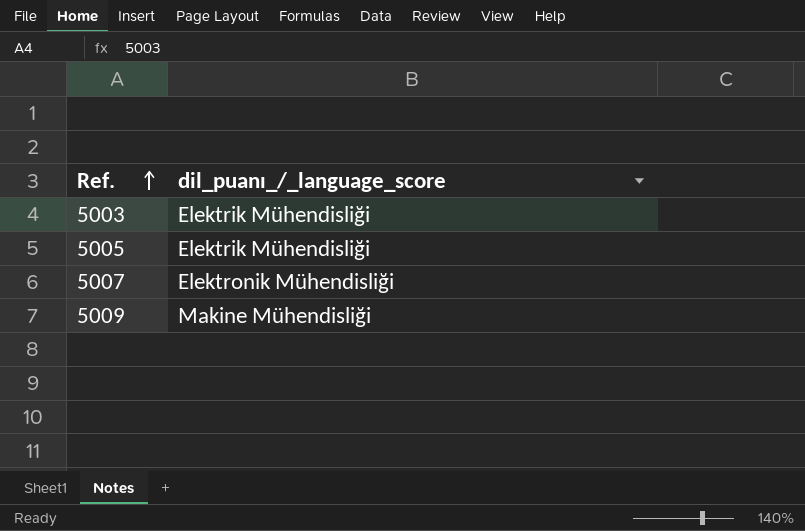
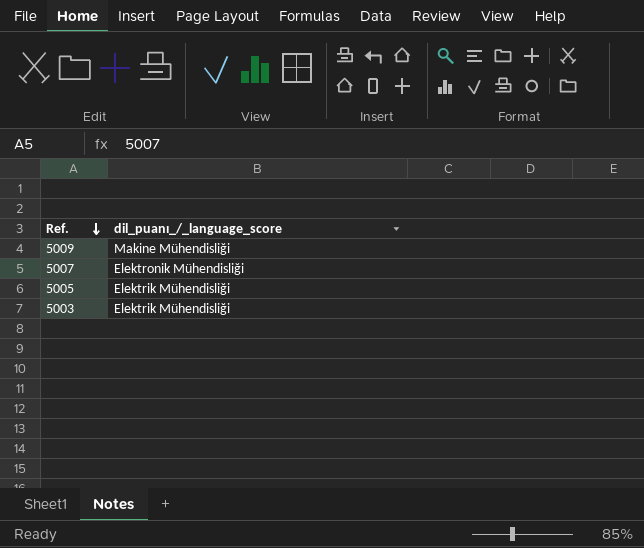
row order: Ref. ascending -> Ref. descending

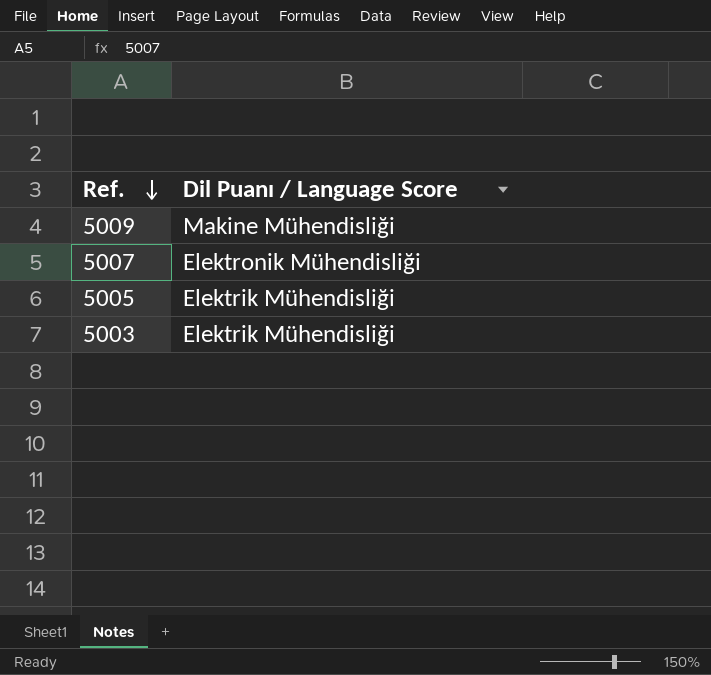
column name: dil_puanı_/_language_score -> Dil Puanı / Language Score

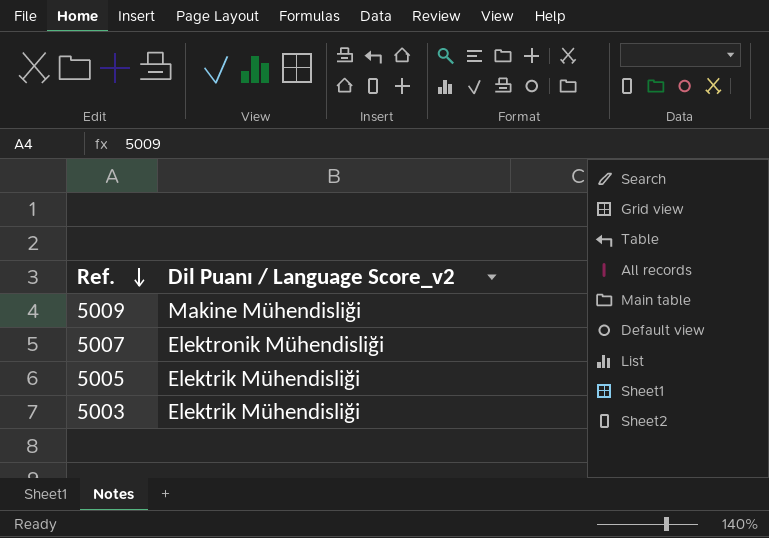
column name: Dil Puanı / Language Score -> Dil Puanı / Language Score_v2

